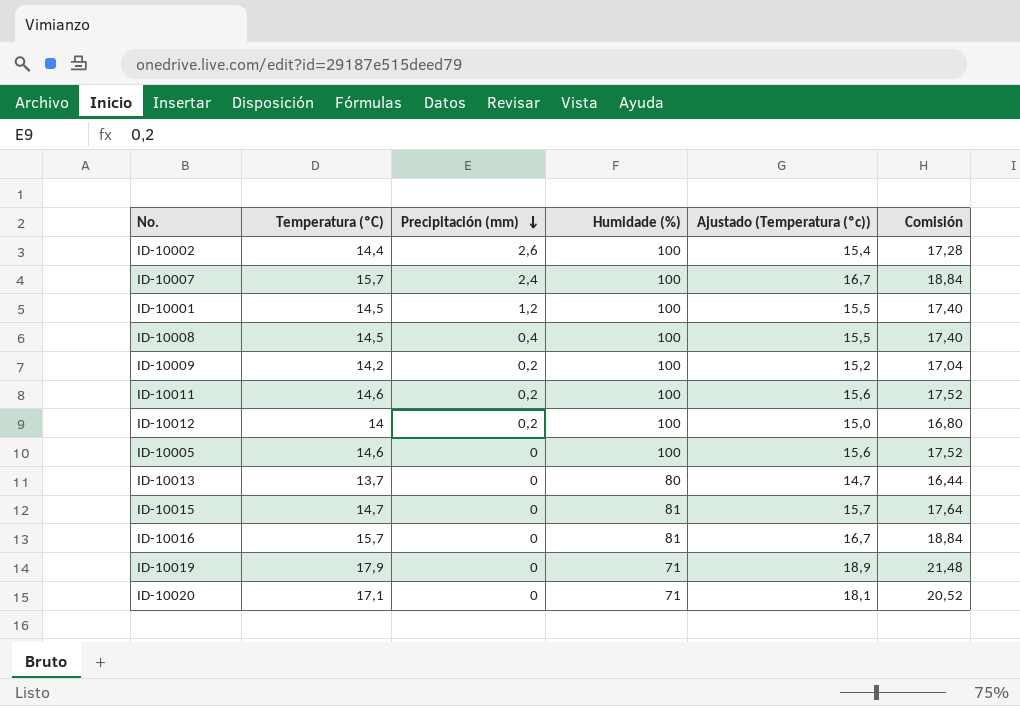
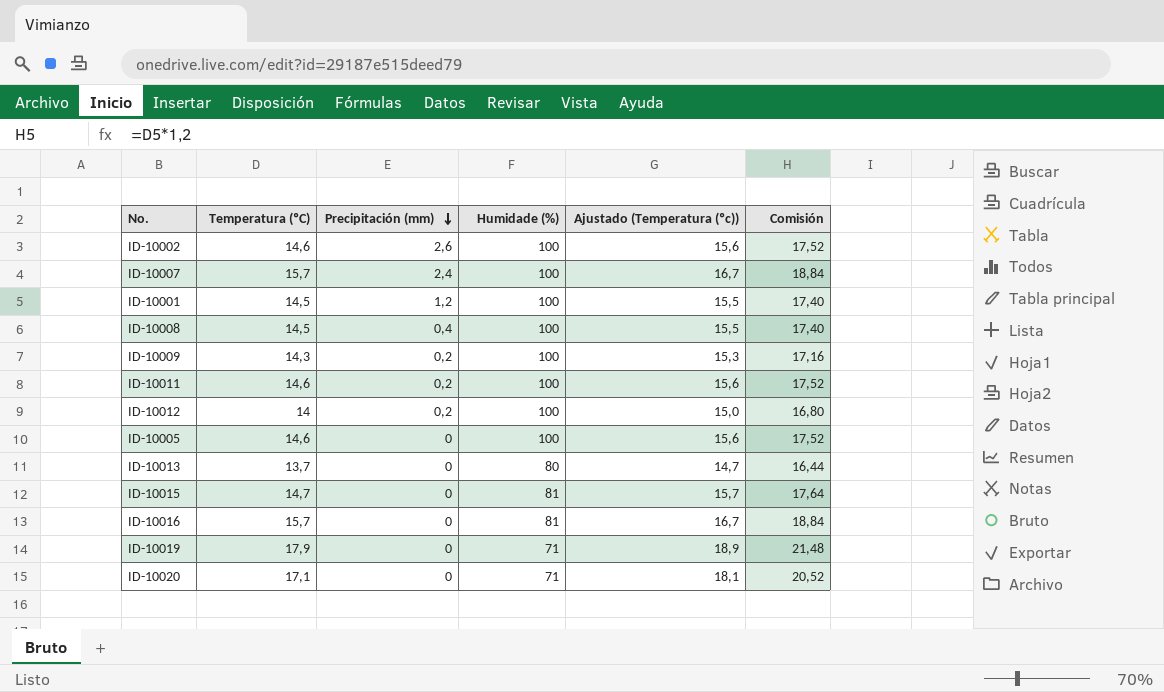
ID-10002 | Temperatura (ºC): 14,4 -> 14,6
ID-10002 | Ajustado (Temperatura (ºc)): 15,4 -> 15,6
ID-10002 | Comisión: 17,28 -> 17,52
ID-10009 | Temperatura (ºC): 14,2 -> 14,3
ID-10009 | Ajustado (Temperatura (ºc)): 15,2 -> 15,3
ID-10009 | Comisión: 17,04 -> 17,16

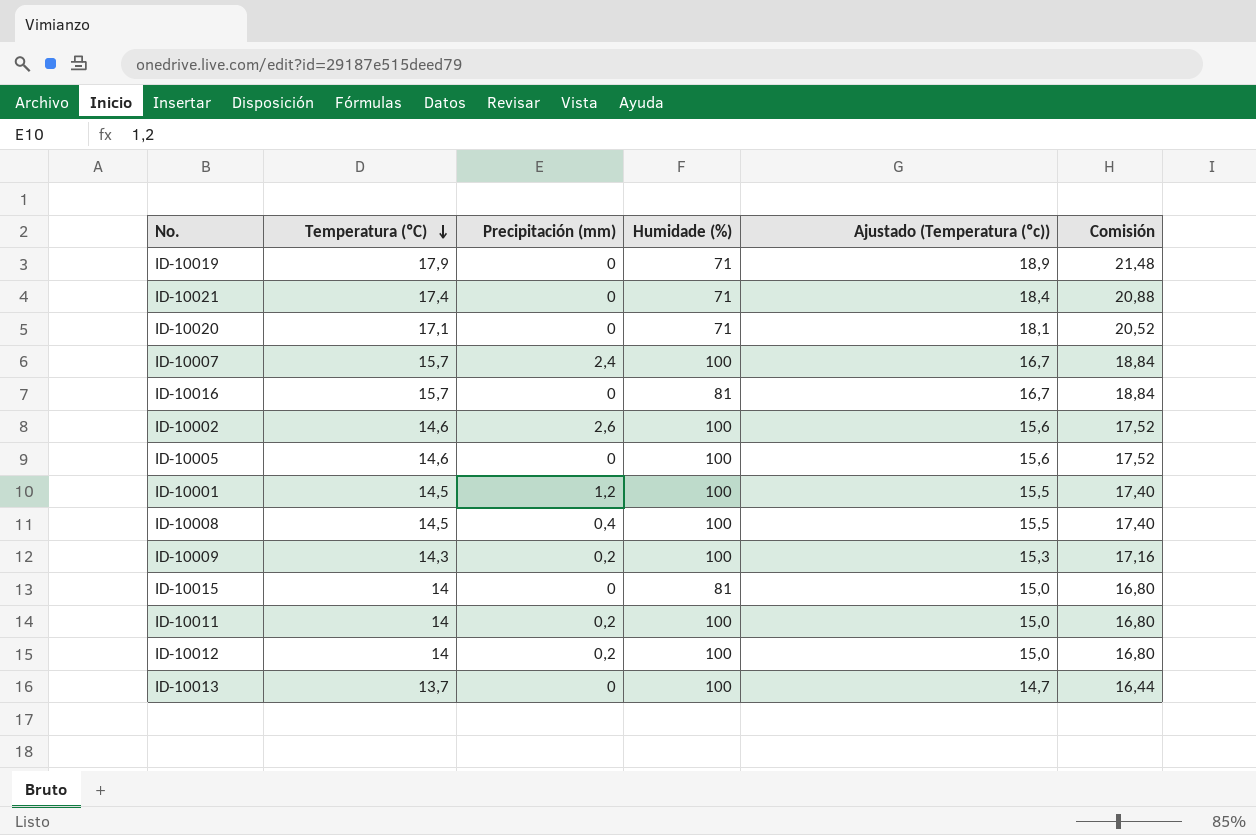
row order: Precipitación (mm) descending -> Temperatura (ºC) descending
row ID-10021: none -> 17,4 | 0 | 71 | 18,4 | 20,88
ID-10015 | Temperatura (ºC): 14,7 -> 14
ID-10015 | Ajustado (Temperatura (ºc)): 15,7 -> 15,0
ID-10015 | Comisión: 17,64 -> 16,80
ID-10011 | Temperatura (ºC): 14,6 -> 14
ID-10011 | Ajustado (Temperatura (ºc)): 15,6 -> 15,0
ID-10011 | Comisión: 17,52 -> 16,80
ID-10013 | Humidade (%): 80 -> 100

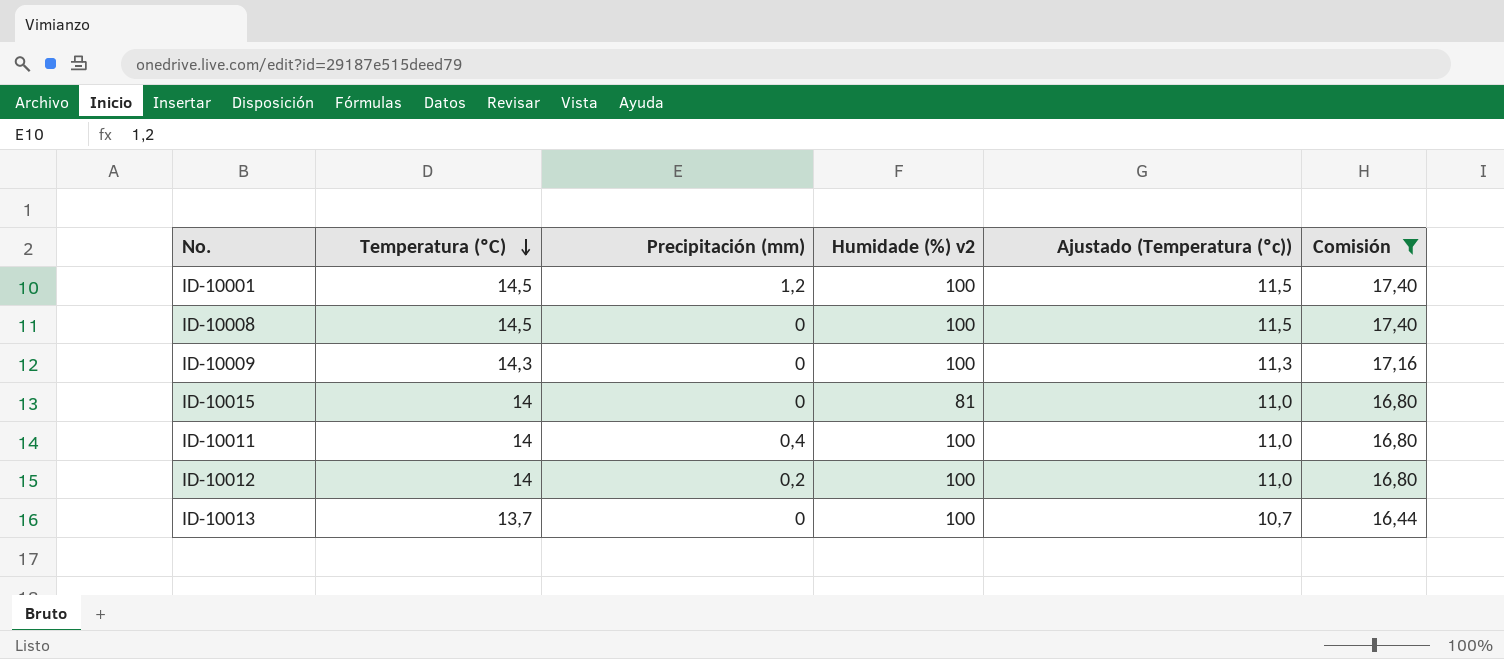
filter: none -> Comisión <= 17,40
column name: Humidade (%) -> Humidade (%) v2
column Ajustado (Temperatura (ºc)) | formula: [Temperatura (ºC)] + 1 -> [Temperatura (ºC)] - 3
ID-10008 | Precipitación (mm): 0,4 -> 0
ID-10009 | Precipitación (mm): 0,2 -> 0
ID-10011 | Precipitación (mm): 0,2 -> 0,4

